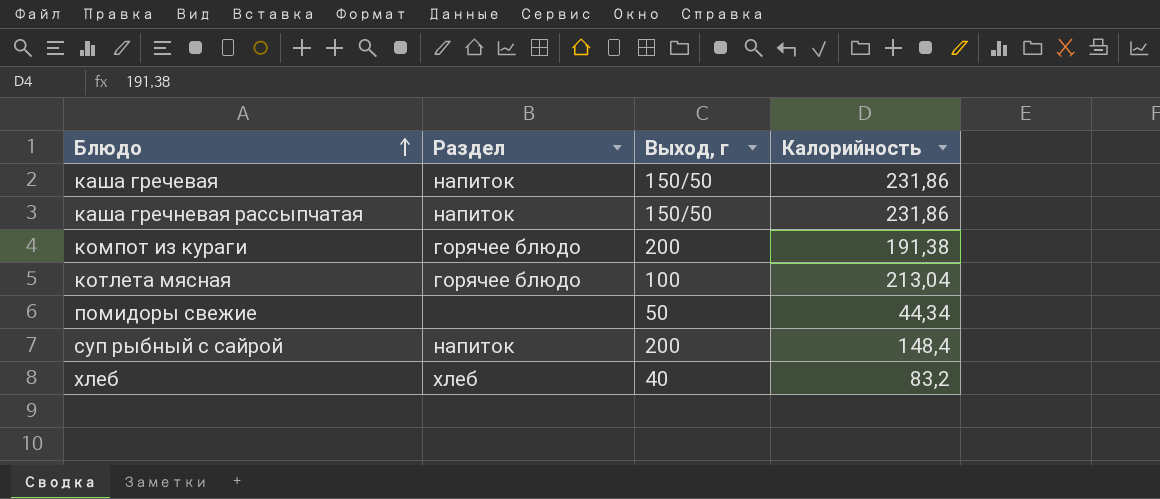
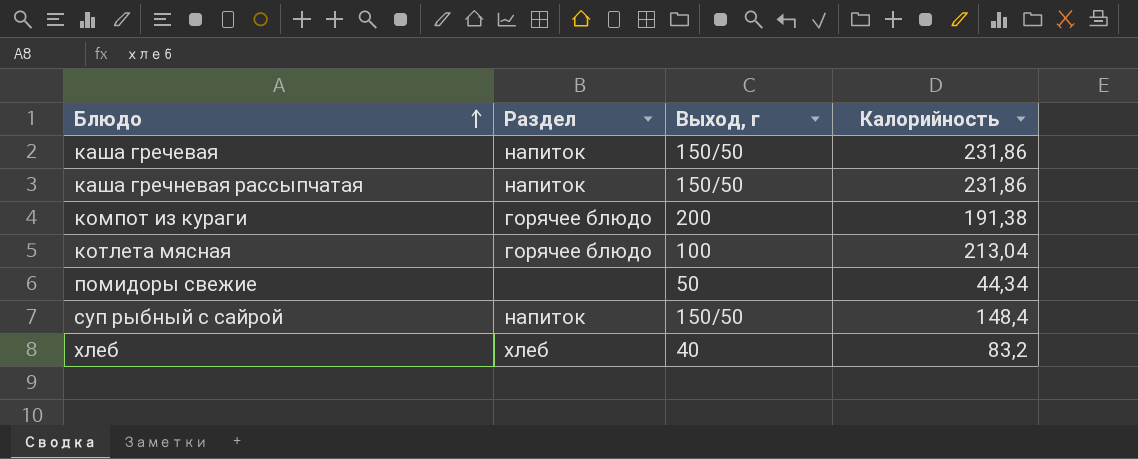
суп рыбный с сайрой | Выход, г: 200 -> 150/50

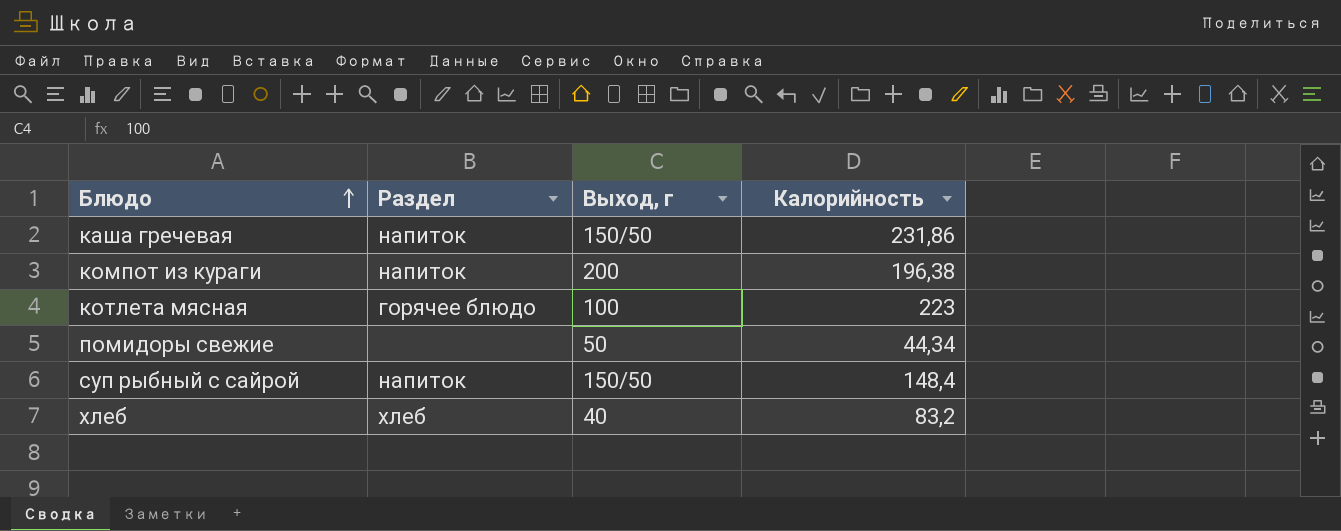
row каша гречневая рассыпчатая: напиток | 150/50 | 231,86 -> none
компот из кураги | Раздел: горячее блюдо -> напиток
компот из кураги | Калорийность: 191,38 -> 196,38
котлета мясная | Калорийность: 213,04 -> 223

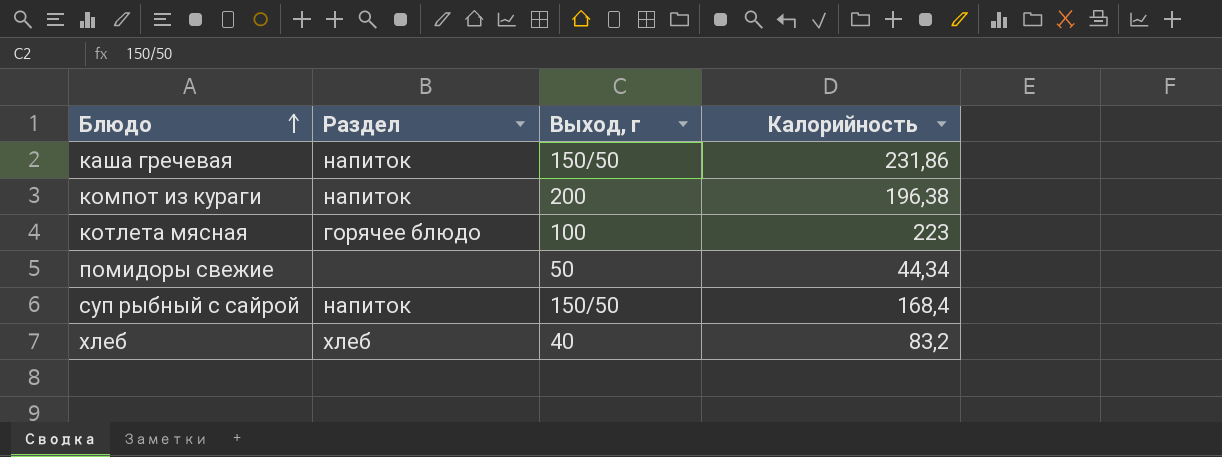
суп рыбный с сайрой | Калорийность: 148,4 -> 168,4

